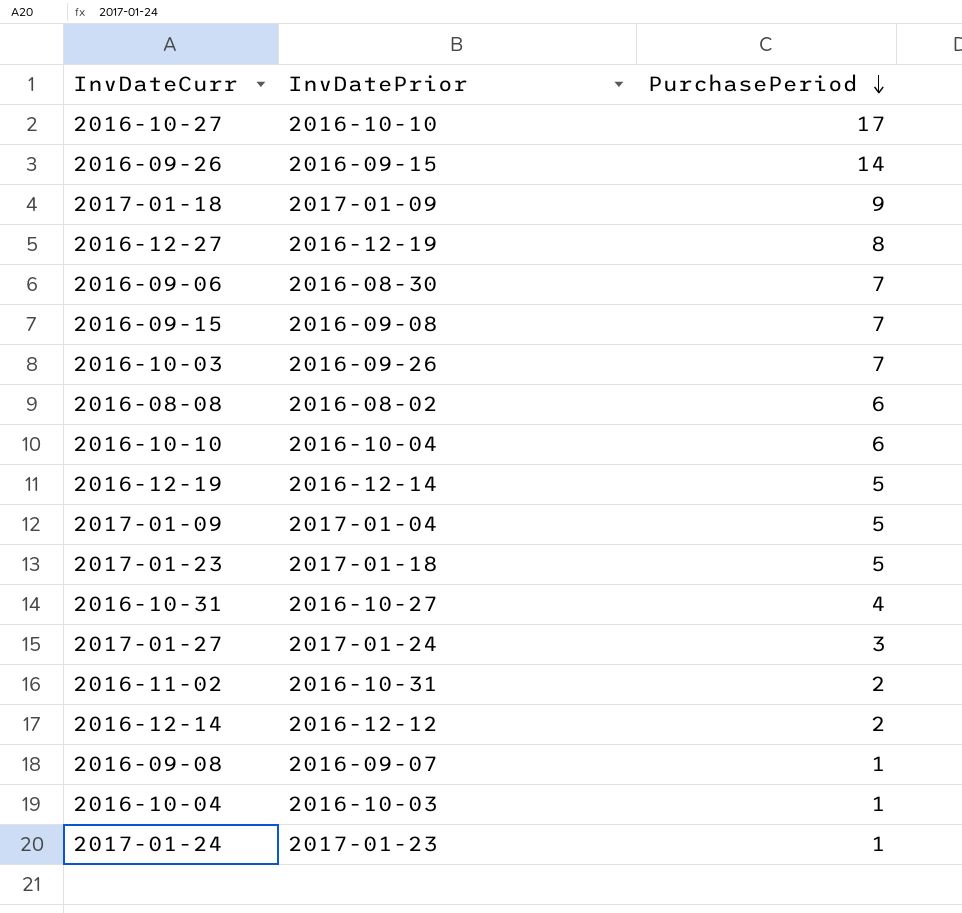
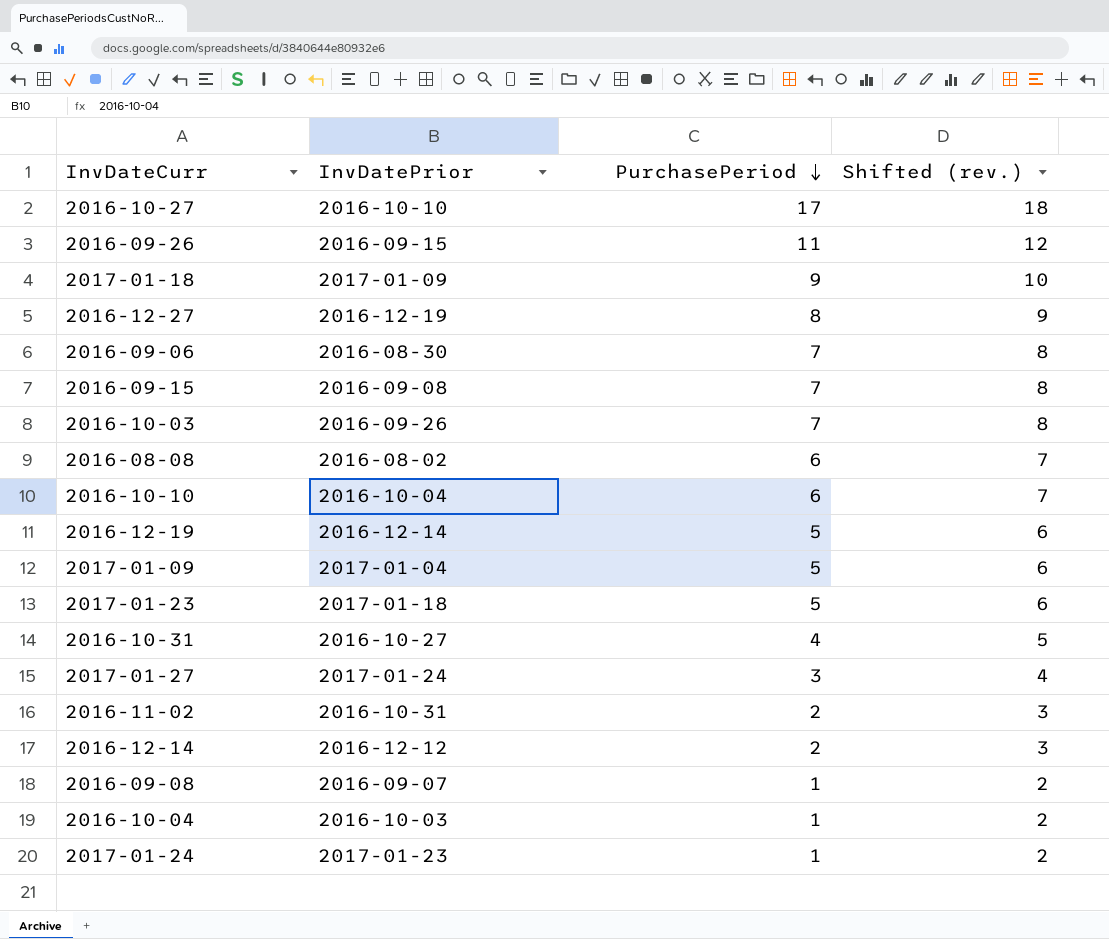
column Shifted (rev.) | formula: none -> [PurchasePeriod] + 1
2016-09-26 | PurchasePeriod: 14 -> 11

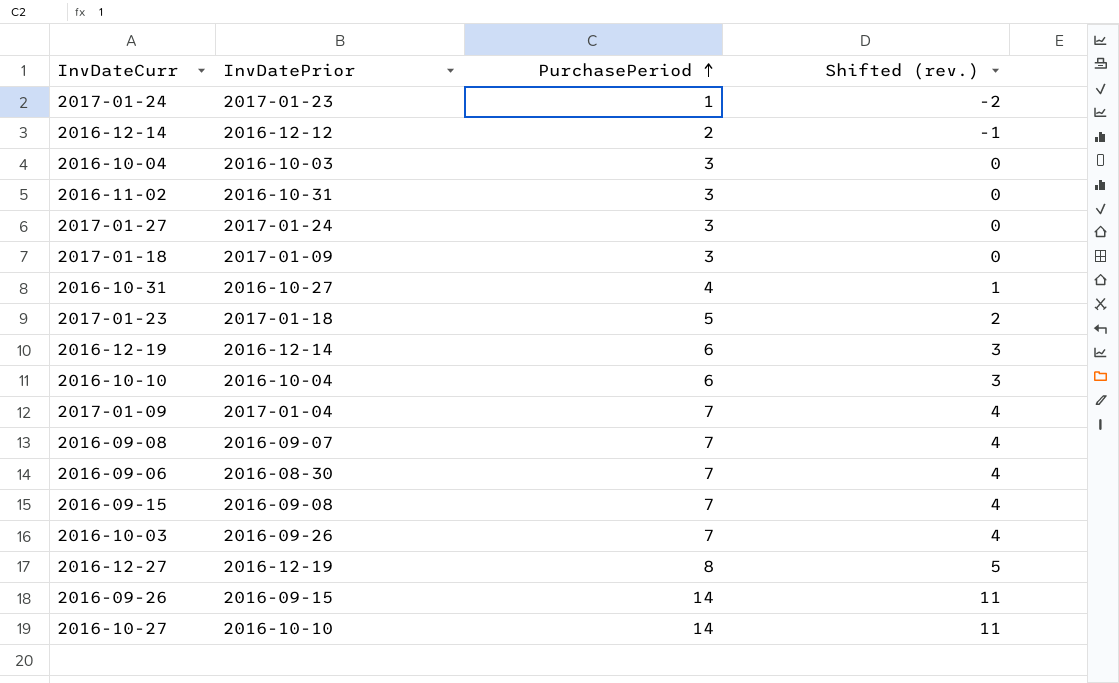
row order: PurchasePeriod descending -> PurchasePeriod ascending
column Shifted (rev.) | formula: [PurchasePeriod] + 1 -> [PurchasePeriod] - 3
row 2016-08-08: 2016-08-02 | 6 | 7 -> none
2016-10-04 | PurchasePeriod: 1 -> 3
2016-11-02 | PurchasePeriod: 2 -> 3
2017-01-18 | PurchasePeriod: 9 -> 3
2016-12-19 | PurchasePeriod: 5 -> 6
2017-01-09 | PurchasePeriod: 5 -> 7
2016-09-08 | PurchasePeriod: 1 -> 7
2016-09-26 | PurchasePeriod: 11 -> 14
2016-10-27 | PurchasePeriod: 17 -> 14

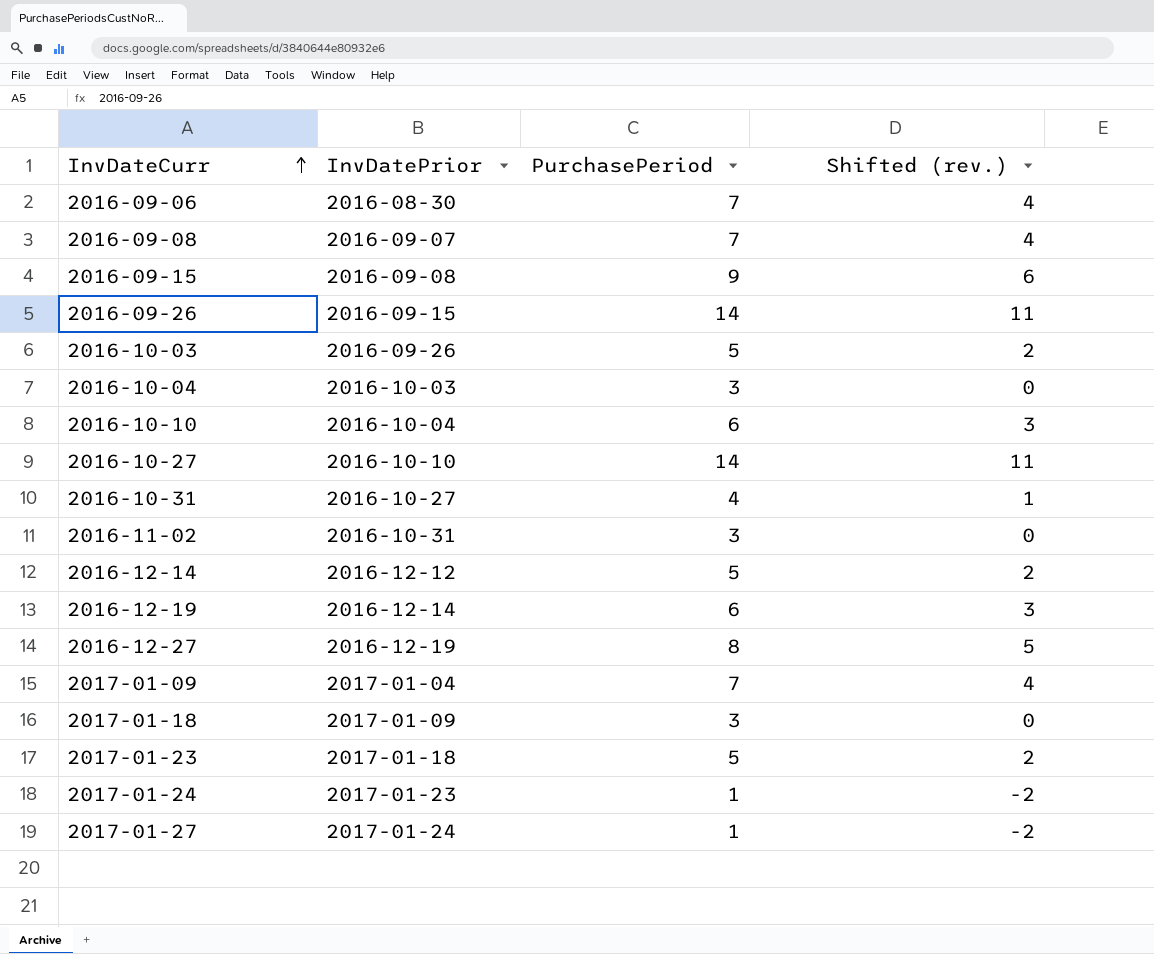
row order: PurchasePeriod ascending -> InvDateCurr ascending
2016-09-15 | PurchasePeriod: 7 -> 9
2016-09-15 | Shifted (rev.): 4 -> 6
2016-10-03 | PurchasePeriod: 7 -> 5
2016-10-03 | Shifted (rev.): 4 -> 2
2016-12-14 | PurchasePeriod: 2 -> 5
2016-12-14 | Shifted (rev.): -1 -> 2
2017-01-27 | PurchasePeriod: 3 -> 1
2017-01-27 | Shifted (rev.): 0 -> -2

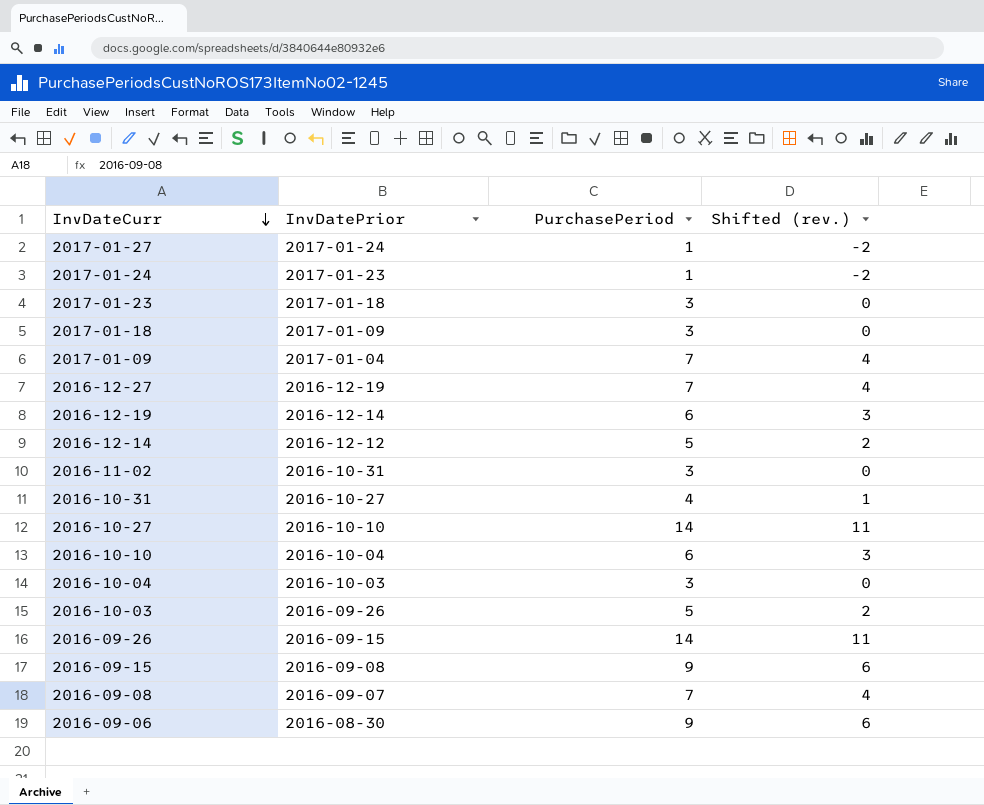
row order: InvDateCurr ascending -> InvDateCurr descending
2017-01-23 | PurchasePeriod: 5 -> 3
2017-01-23 | Shifted (rev.): 2 -> 0
2016-12-27 | PurchasePeriod: 8 -> 7
2016-12-27 | Shifted (rev.): 5 -> 4
2016-09-06 | PurchasePeriod: 7 -> 9
2016-09-06 | Shifted (rev.): 4 -> 6

